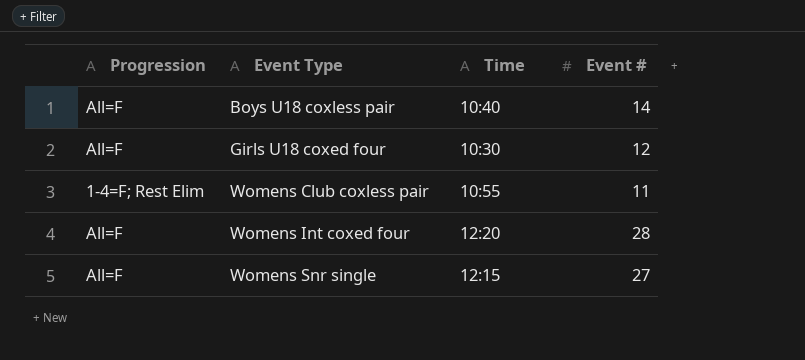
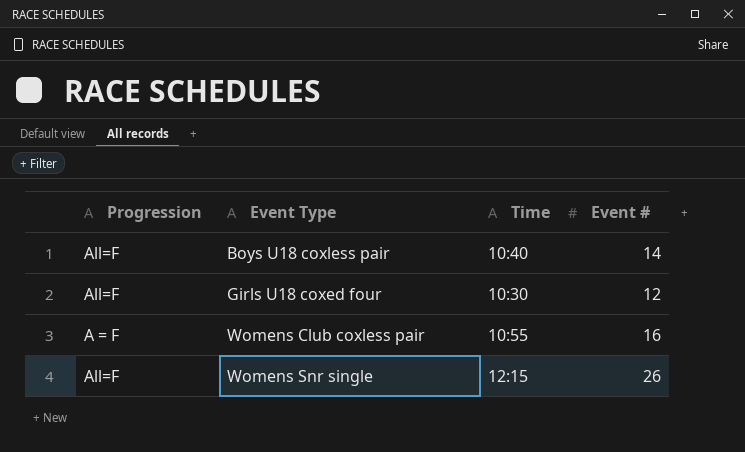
row Womens Int coxed four: All=F | 12:20 | 28 -> none
Womens Club coxless pair | Progression: 1-4=F; Rest Elim -> A = F
Womens Club coxless pair | Event #: 11 -> 16
Womens Snr single | Event #: 27 -> 26

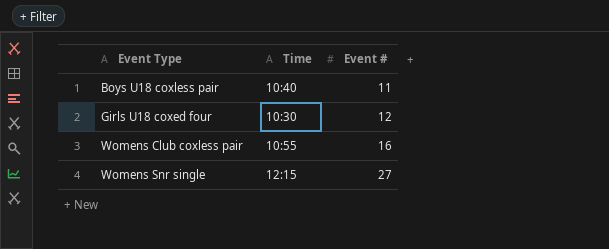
column Progression | position: 1 -> none
Boys U18 coxless pair | Event #: 14 -> 11
Womens Snr single | Event #: 26 -> 27

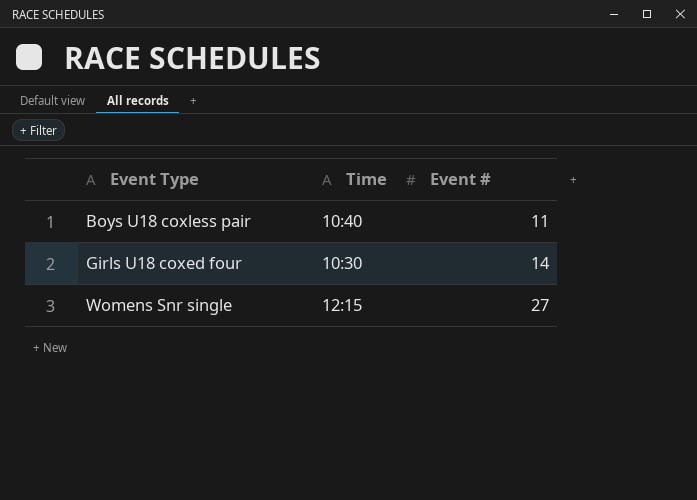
row Womens Club coxless pair: 10:55 | 16 -> none
Girls U18 coxed four | Event #: 12 -> 14

